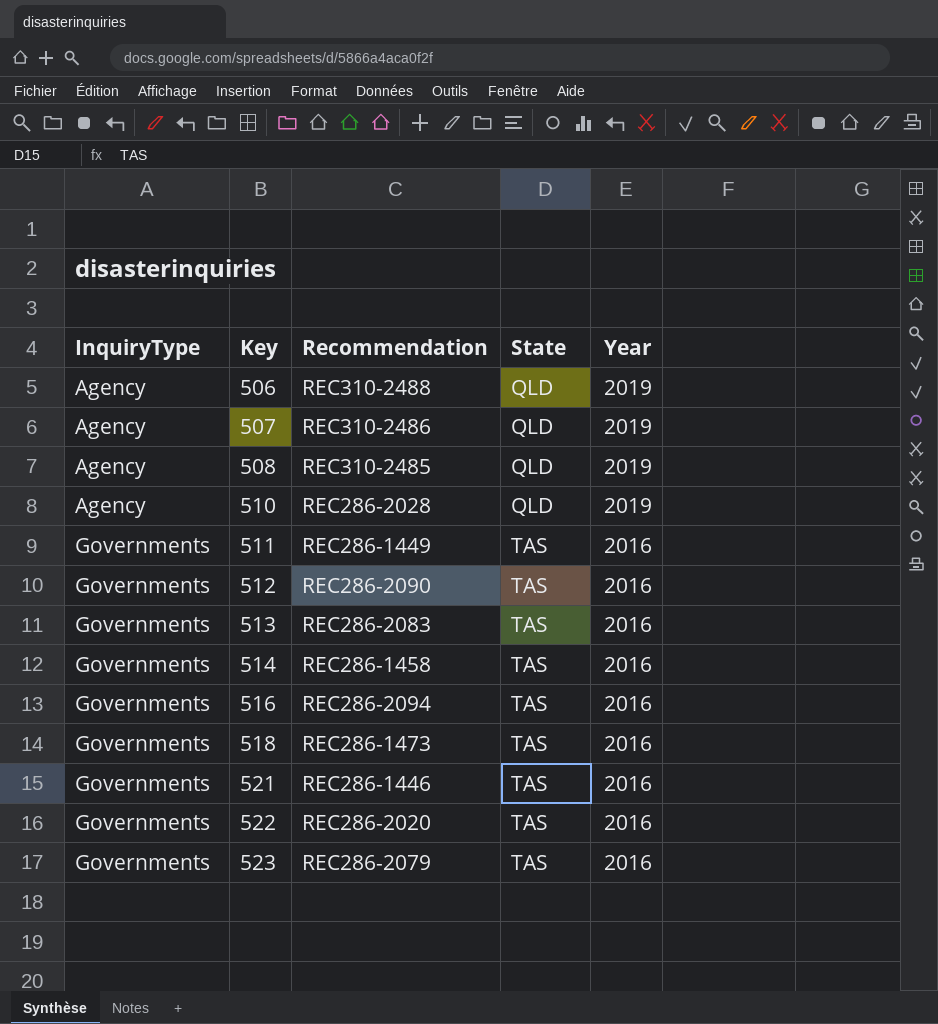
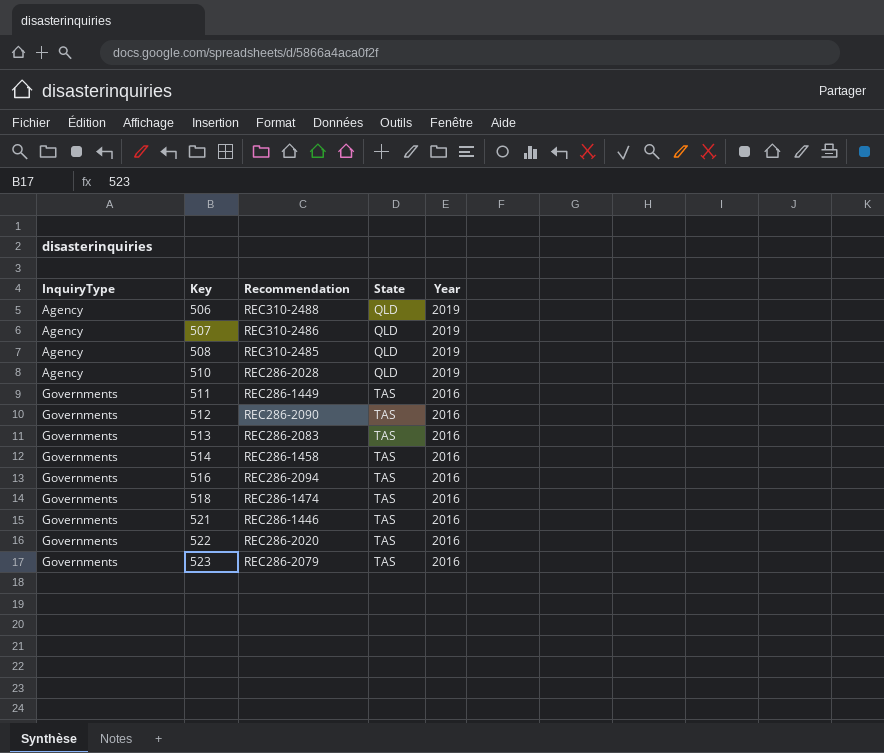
518 | Recommendation: REC286-1473 -> REC286-1474

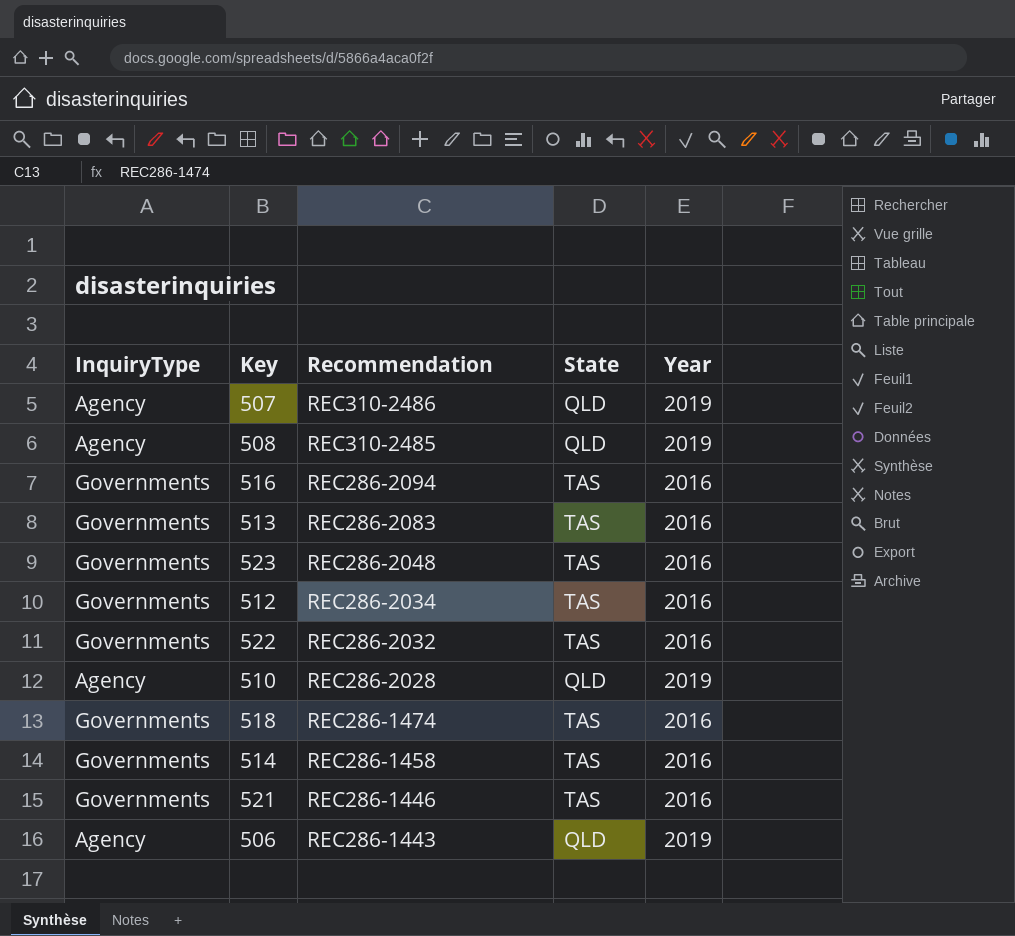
row order: InquiryType ascending -> Recommendation descending
row 511: Governments | REC286-1449 | TAS | 2016 -> none
523 | Recommendation: REC286-2079 -> REC286-2048
512 | Recommendation: REC286-2090 -> REC286-2034
522 | Recommendation: REC286-2020 -> REC286-2032
506 | Recommendation: REC310-2488 -> REC286-1443

